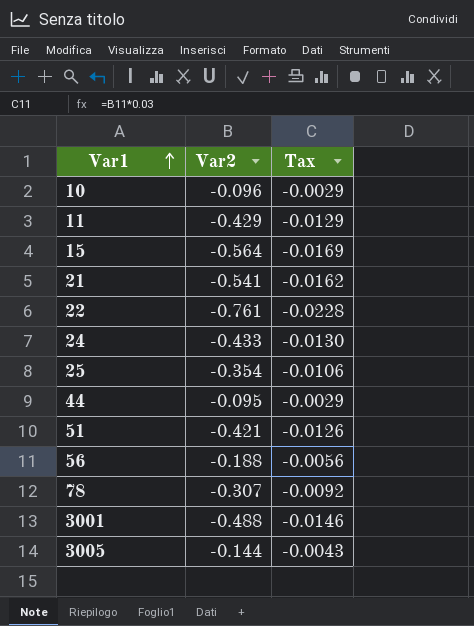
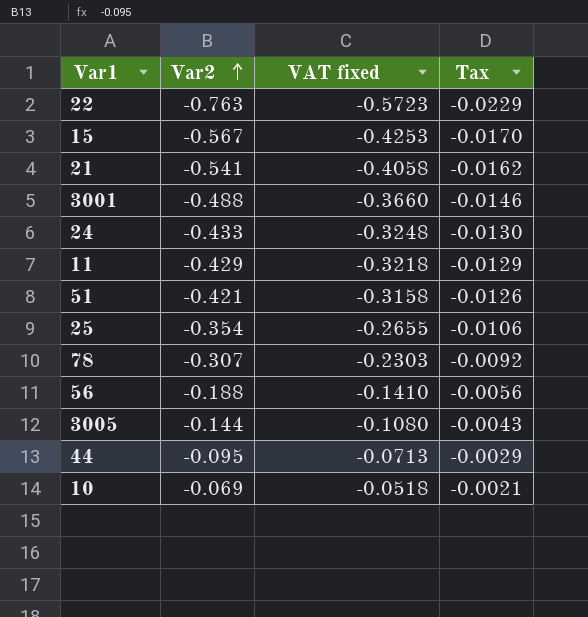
row order: Var1 ascending -> Var2 ascending
column VAT fixed | formula: none -> [Var2] * 0.75
22 | Var2: -0.761 -> -0.763
22 | Tax: -0.0228 -> -0.0229
15 | Var2: -0.564 -> -0.567
15 | Tax: -0.0169 -> -0.0170
10 | Var2: -0.096 -> -0.069
10 | Tax: -0.0029 -> -0.0021

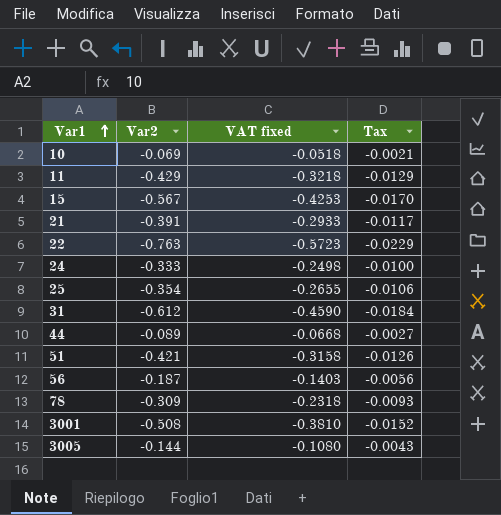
row order: Var2 ascending -> Var1 ascending
21 | Var2: -0.541 -> -0.391
21 | VAT fixed: -0.4058 -> -0.2933
21 | Tax: -0.0162 -> -0.0117
24 | Var2: -0.433 -> -0.333
24 | VAT fixed: -0.3248 -> -0.2498
24 | Tax: -0.0130 -> -0.0100
row 31: none -> -0.612 | -0.4590 | -0.0184
44 | Var2: -0.095 -> -0.089
44 | VAT fixed: -0.0713 -> -0.0668
44 | Tax: -0.0029 -> -0.0027
56 | Var2: -0.188 -> -0.187
56 | VAT fixed: -0.1410 -> -0.1403
78 | Var2: -0.307 -> -0.309
78 | VAT fixed: -0.2303 -> -0.2318
78 | Tax: -0.0092 -> -0.0093
3001 | Var2: -0.488 -> -0.508
3001 | VAT fixed: -0.3660 -> -0.3810
3001 | Tax: -0.0146 -> -0.0152

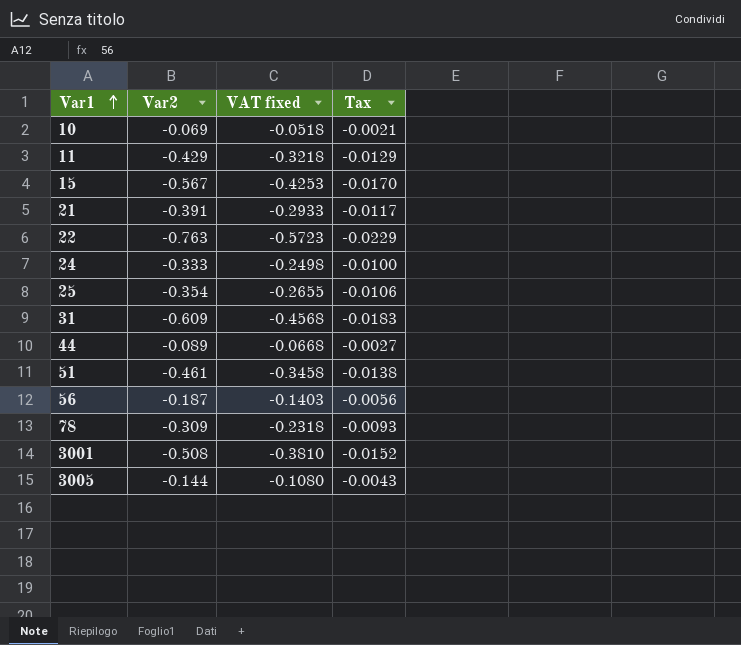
31 | Var2: -0.612 -> -0.609
31 | VAT fixed: -0.4590 -> -0.4568
31 | Tax: -0.0184 -> -0.0183
51 | Var2: -0.421 -> -0.461
51 | VAT fixed: -0.3158 -> -0.3458
51 | Tax: -0.0126 -> -0.0138

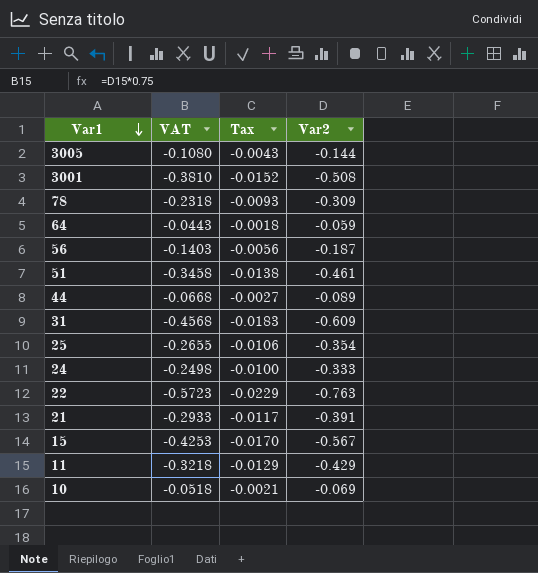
row order: Var1 ascending -> Var1 descending
column name: VAT fixed -> VAT
column Var2 | position: 2 -> 4
row 64: none -> -0.0443 | -0.0018 | -0.059

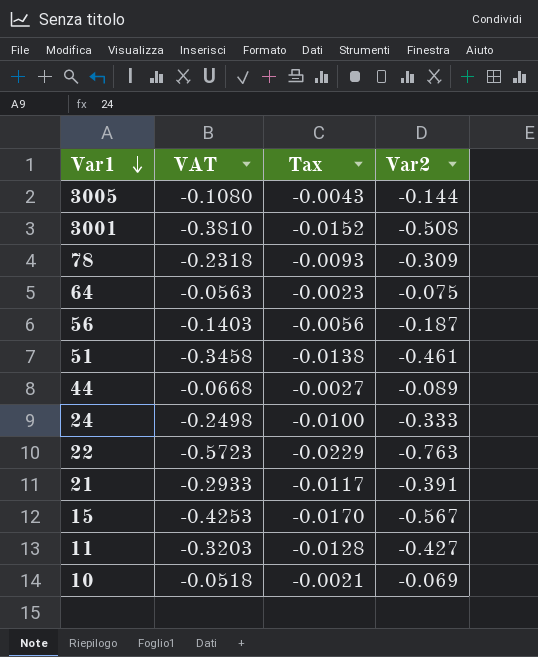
row 31: -0.4568 | -0.0183 | -0.609 -> none
row 25: -0.2655 | -0.0106 | -0.354 -> none
64 | VAT: -0.0443 -> -0.0563
64 | Tax: -0.0018 -> -0.0023
64 | Var2: -0.059 -> -0.075
11 | VAT: -0.3218 -> -0.3203
11 | Tax: -0.0129 -> -0.0128
11 | Var2: -0.429 -> -0.427

